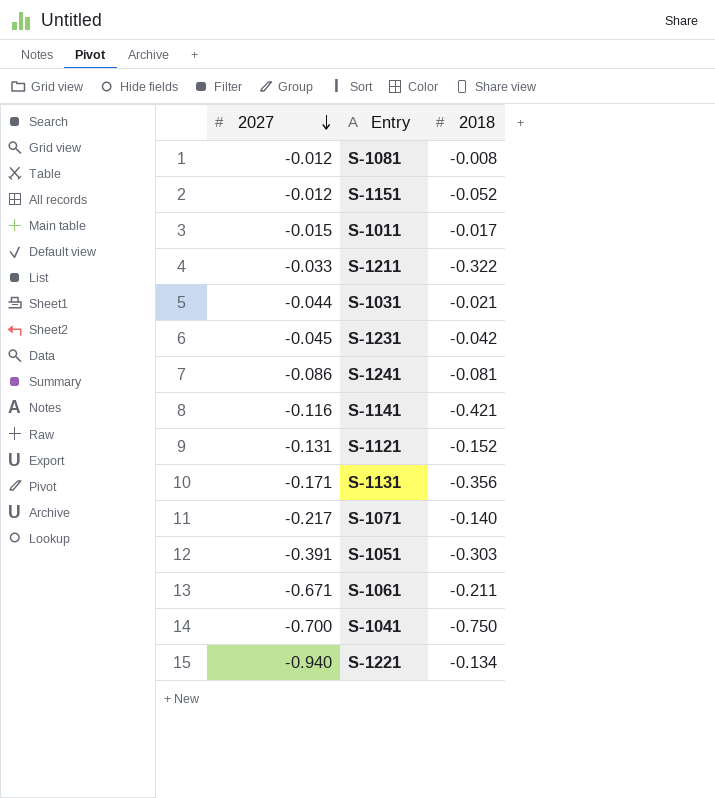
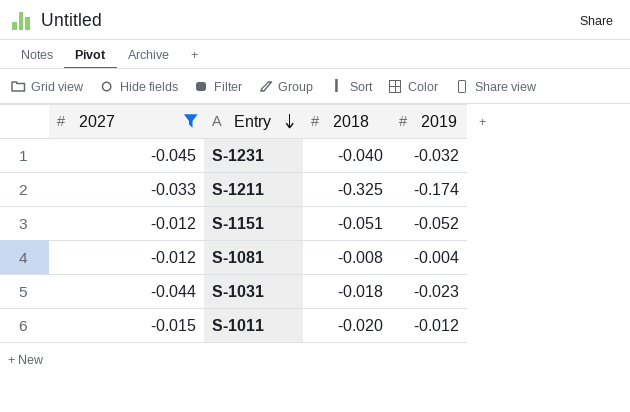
filter: none -> 2027 >= -0.045
row order: 2027 descending -> Entry descending
column 2019 | position: none -> 4
S-1231 | 2018: -0.042 -> -0.040
S-1211 | 2018: -0.322 -> -0.325
S-1151 | 2018: -0.052 -> -0.051
S-1031 | 2018: -0.021 -> -0.018
S-1011 | 2018: -0.017 -> -0.020

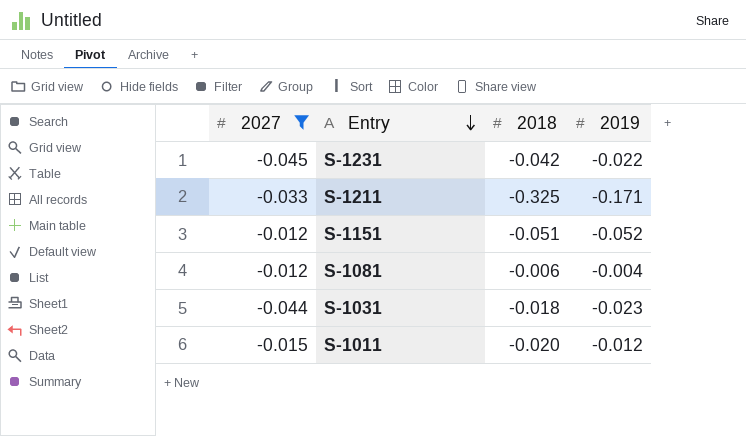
S-1231 | 2018: -0.040 -> -0.042
S-1231 | 2019: -0.032 -> -0.022
S-1211 | 2019: -0.174 -> -0.171
S-1081 | 2018: -0.008 -> -0.006

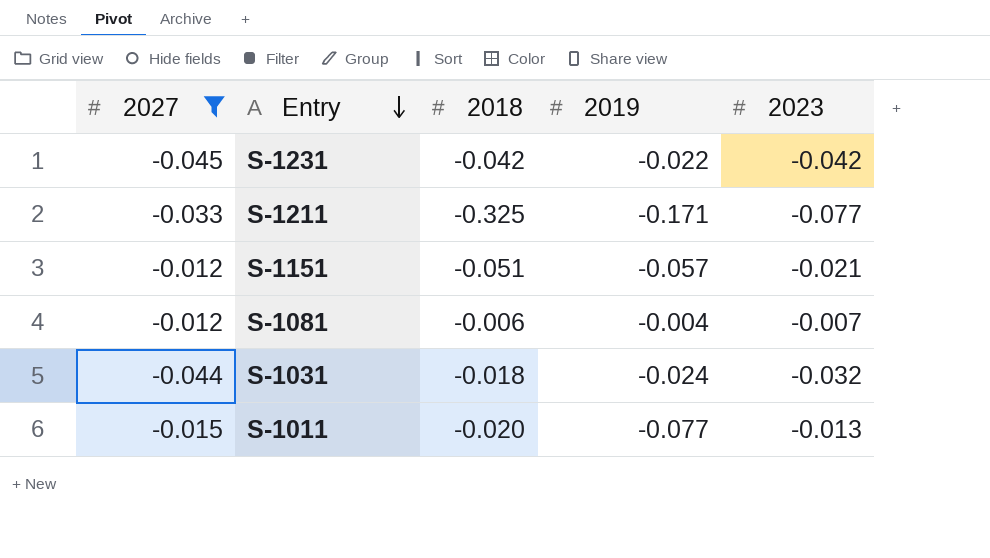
column 2023 | position: none -> 5
S-1151 | 2019: -0.052 -> -0.057
S-1031 | 2019: -0.023 -> -0.024
S-1011 | 2019: -0.012 -> -0.077

